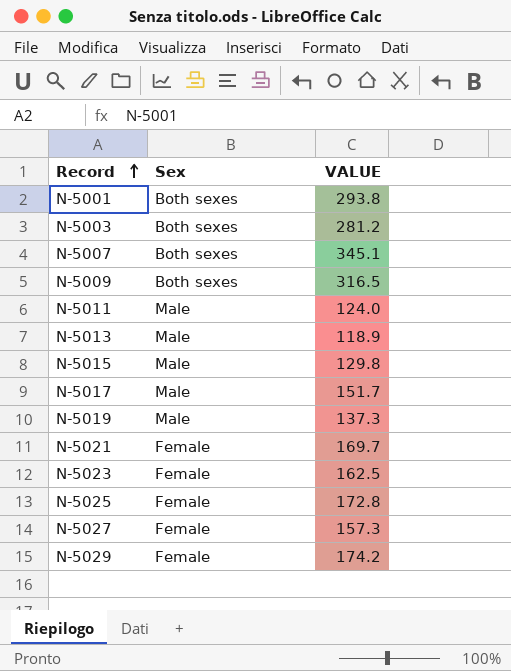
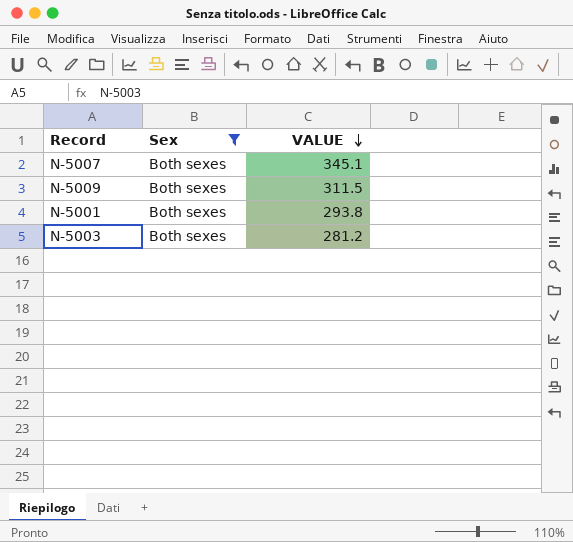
filter: none -> Sex = Both sexes
row order: Record ascending -> VALUE descending
N-5009 | VALUE: 316.5 -> 311.5

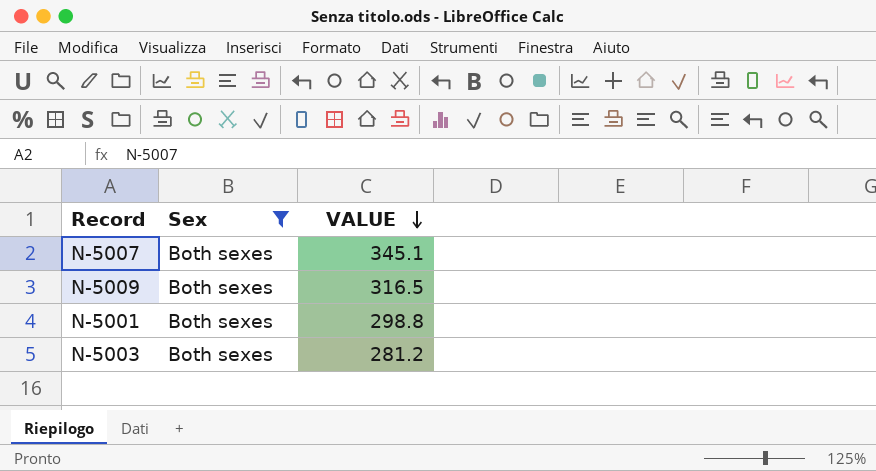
N-5009 | VALUE: 311.5 -> 316.5
N-5001 | VALUE: 293.8 -> 298.8

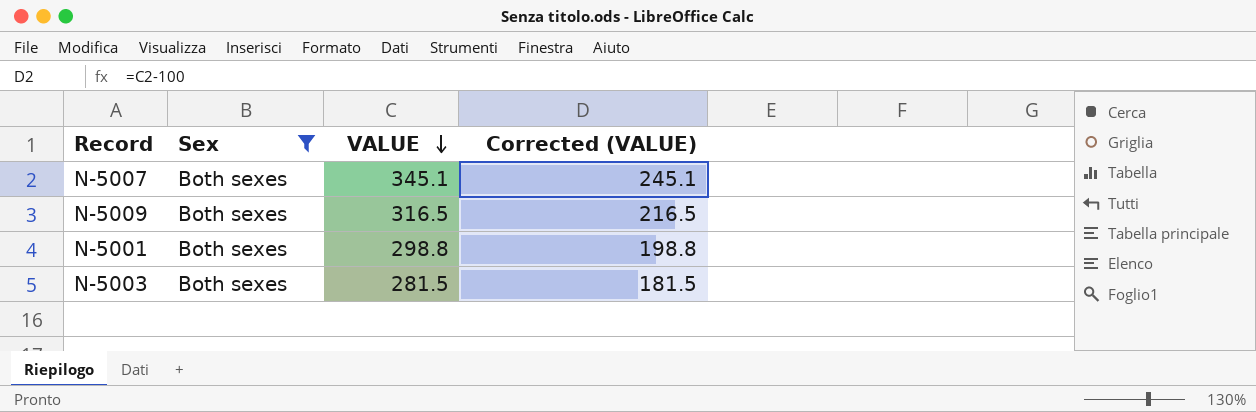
column Corrected (VALUE) | formula: none -> [VALUE] - 100
N-5003 | VALUE: 281.2 -> 281.5

